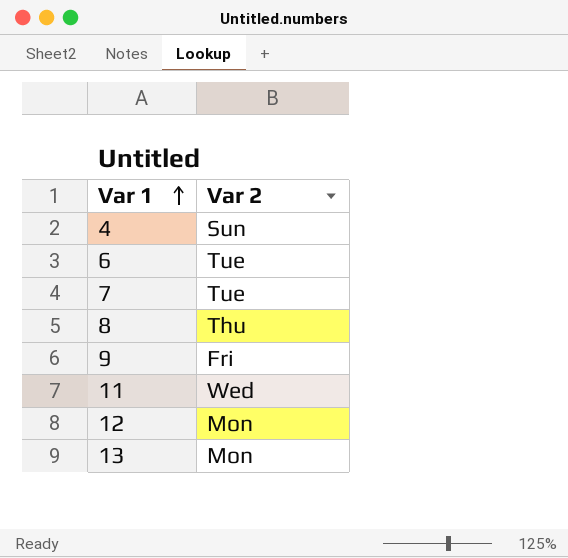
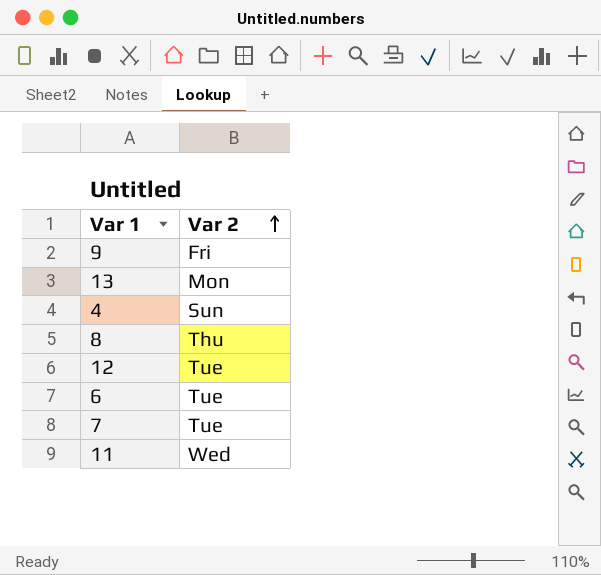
row order: Var 1 ascending -> Var 2 ascending
12 | Var 2: Mon -> Tue

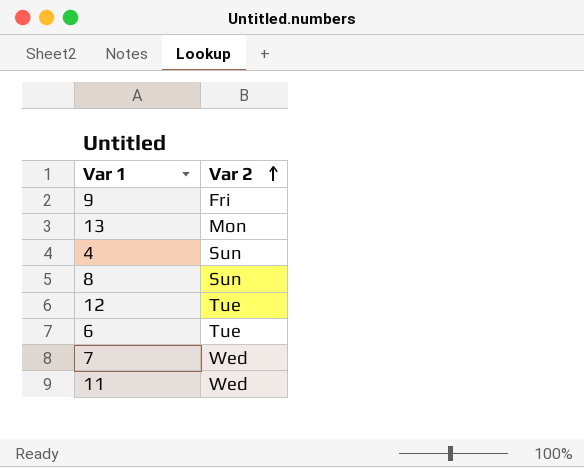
8 | Var 2: Thu -> Sun
7 | Var 2: Tue -> Wed

